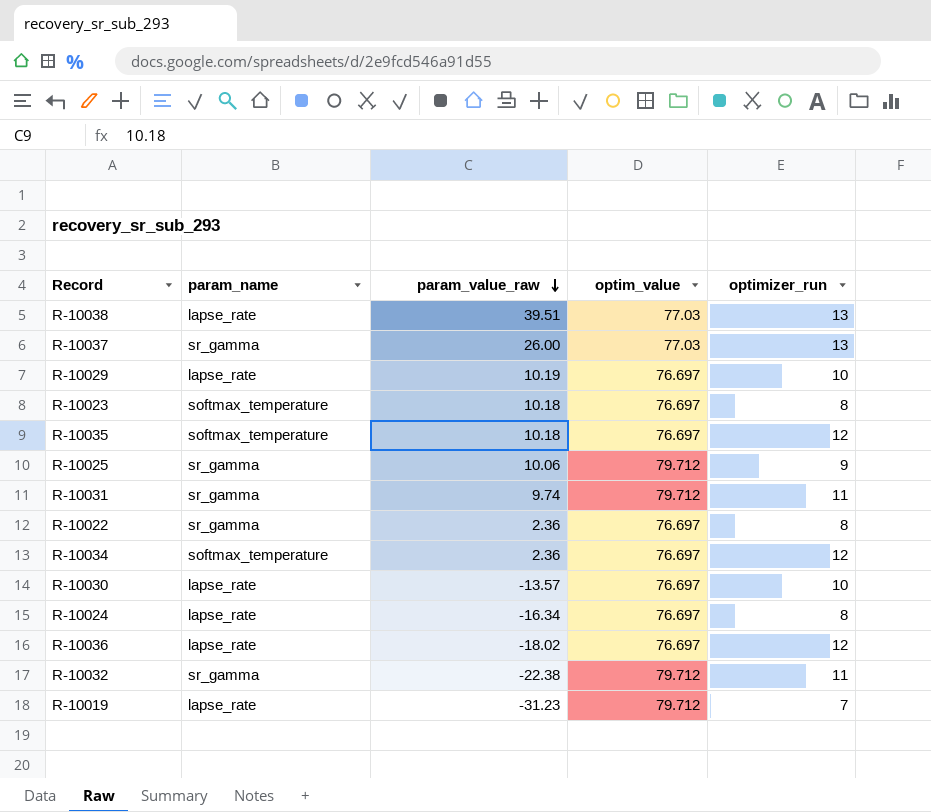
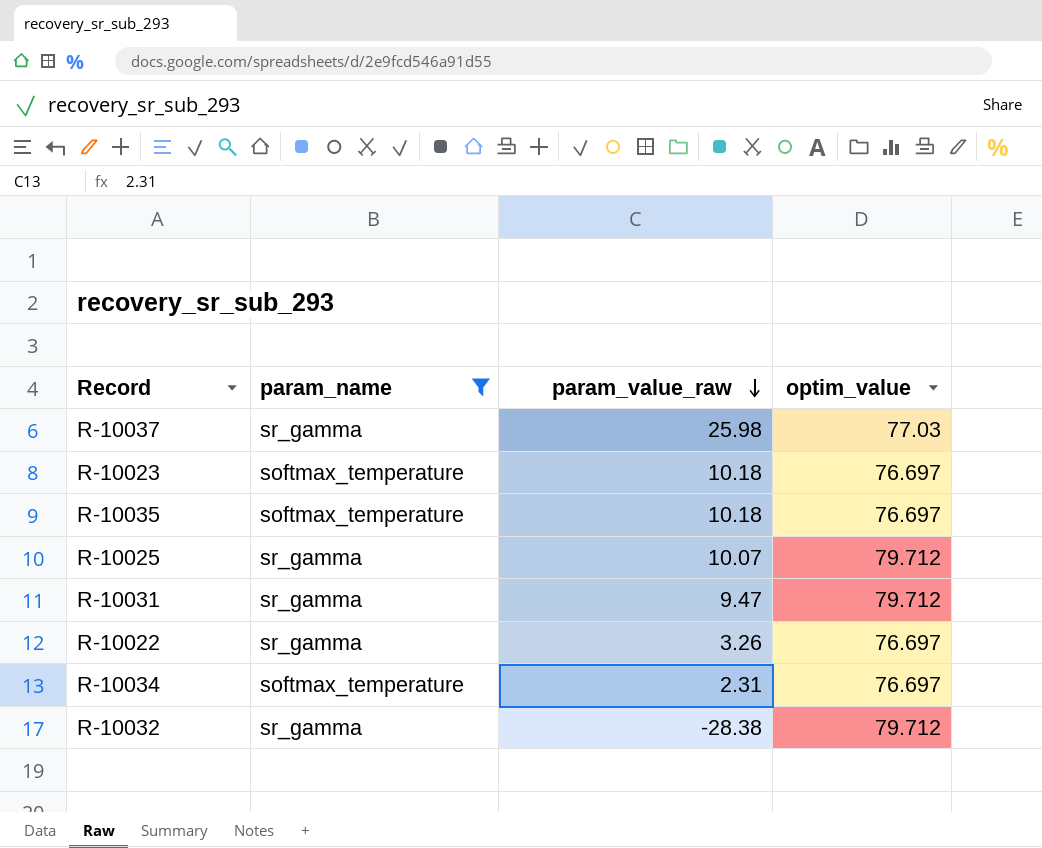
filter: none -> param_name != lapse_rate
column optimizer_run | position: 5 -> none
R-10037 | param_value_raw: 26.00 -> 25.98
R-10025 | param_value_raw: 10.06 -> 10.07
R-10031 | param_value_raw: 9.74 -> 9.47
R-10022 | param_value_raw: 2.36 -> 3.26
R-10034 | param_value_raw: 2.36 -> 2.31
R-10032 | param_value_raw: -22.38 -> -28.38

